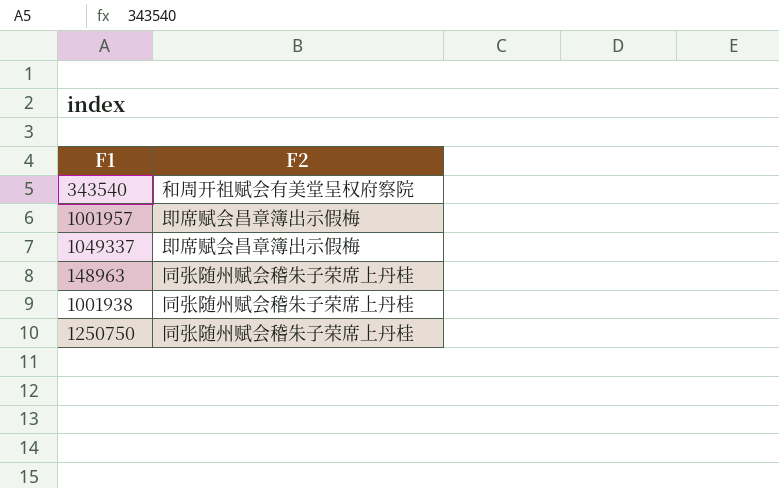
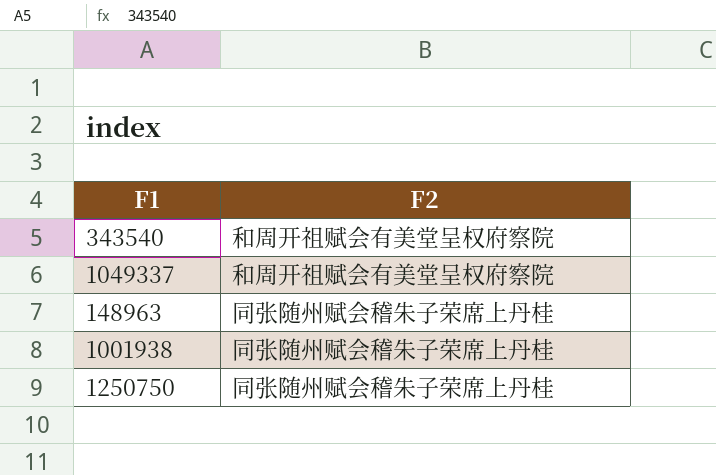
row 1001957: 即席赋会昌章簿出示假梅 -> none
1049337 | F2: 即席赋会昌章簿出示假梅 -> 和周开祖赋会有美堂呈权府察院

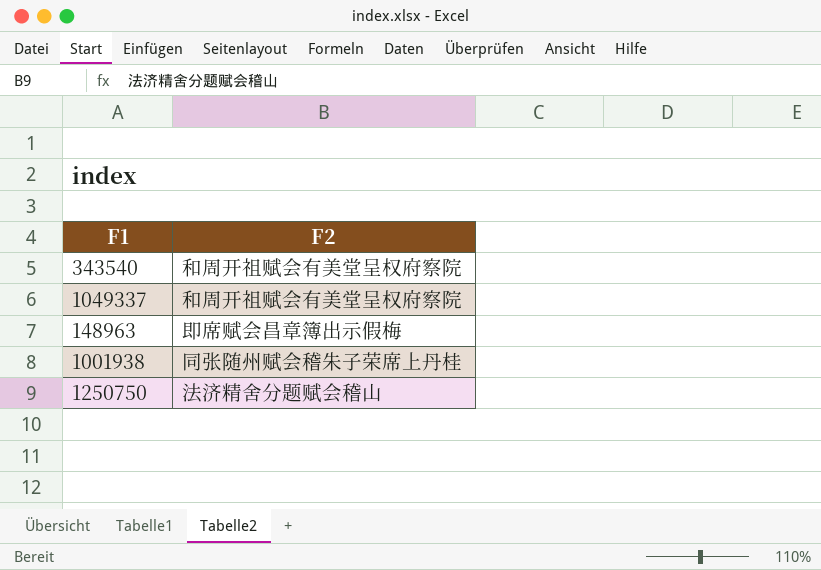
148963 | F2: 同张随州赋会稽朱子荣席上丹桂 -> 即席赋会昌章簿出示假梅
1250750 | F2: 同张随州赋会稽朱子荣席上丹桂 -> 法济精舍分题赋会稽山

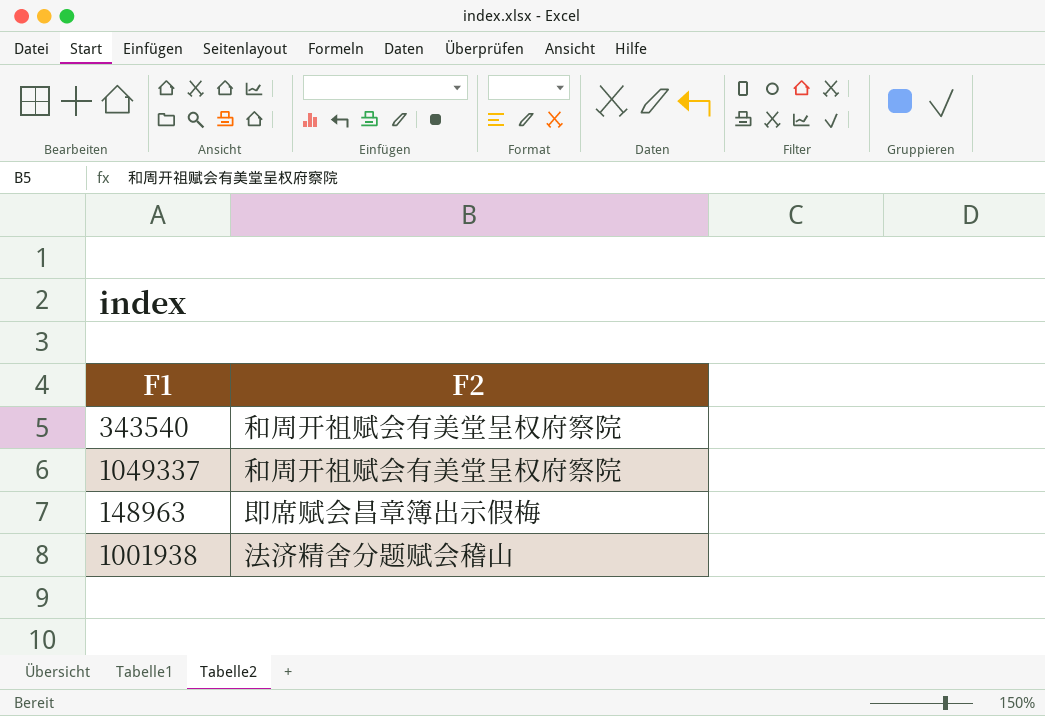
row 1250750: 法济精舍分题赋会稽山 -> none
1001938 | F2: 同张随州赋会稽朱子荣席上丹桂 -> 法济精舍分题赋会稽山

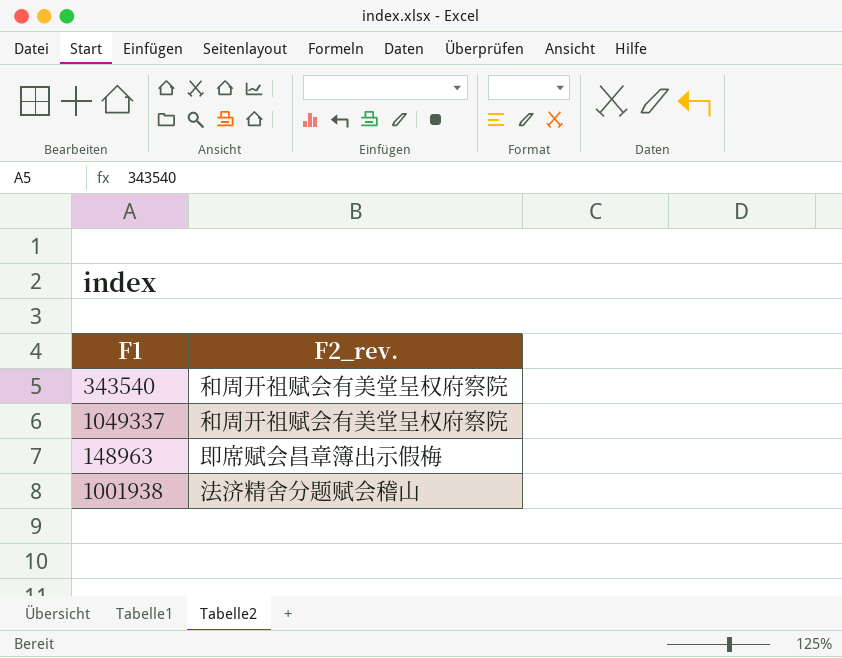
column name: F2 -> F2_rev.

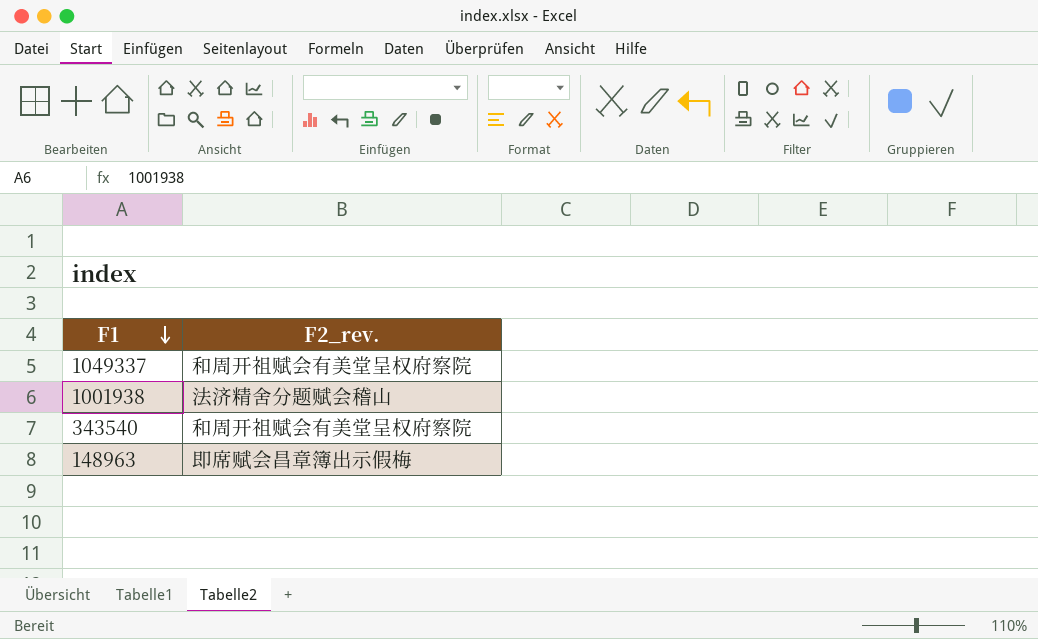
row order: none -> F1 descending

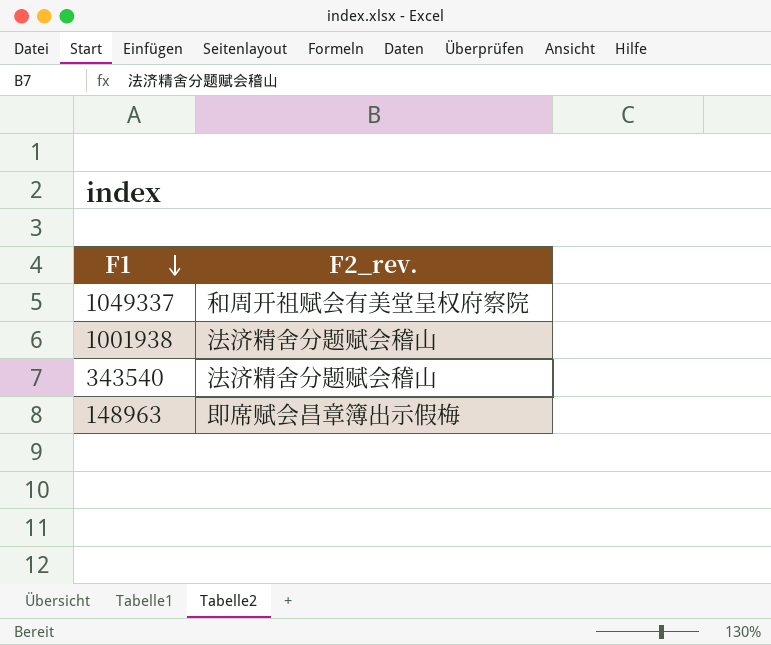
343540 | F2_rev.: 和周开祖赋会有美堂呈权府察院 -> 法济精舍分题赋会稽山

